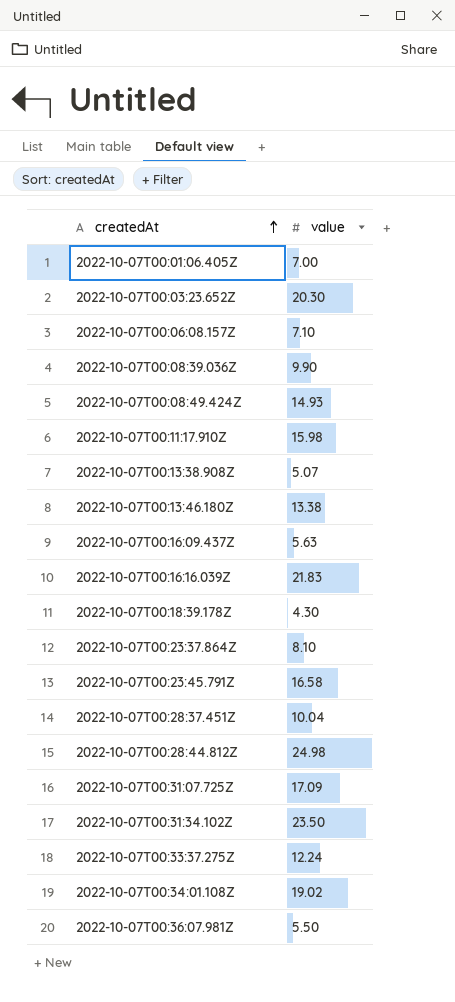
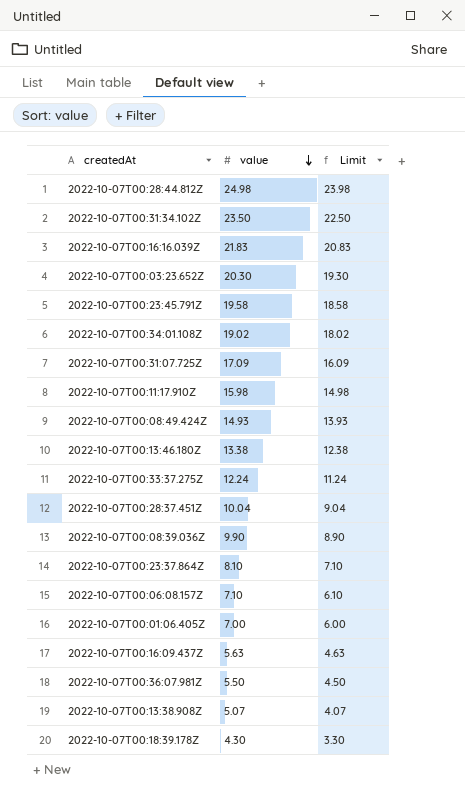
row order: createdAt ascending -> value descending
column Limit | formula: none -> [value] - 1
2022-10-07T00:23:45.791Z | value: 16.58 -> 19.58

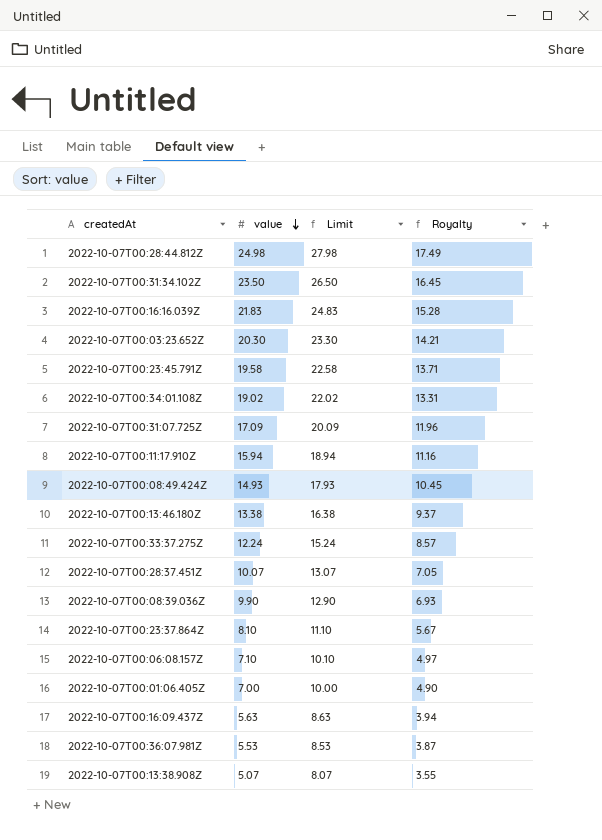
column Limit | formula: [value] - 1 -> [value] + 3
column Royalty | formula: none -> [value] * 0.7
row 2022-10-07T00:18:39.178Z: 4.30 | 3.30 -> none
2022-10-07T00:11:17.910Z | value: 15.98 -> 15.94
2022-10-07T00:28:37.451Z | value: 10.04 -> 10.07
2022-10-07T00:36:07.981Z | value: 5.50 -> 5.53

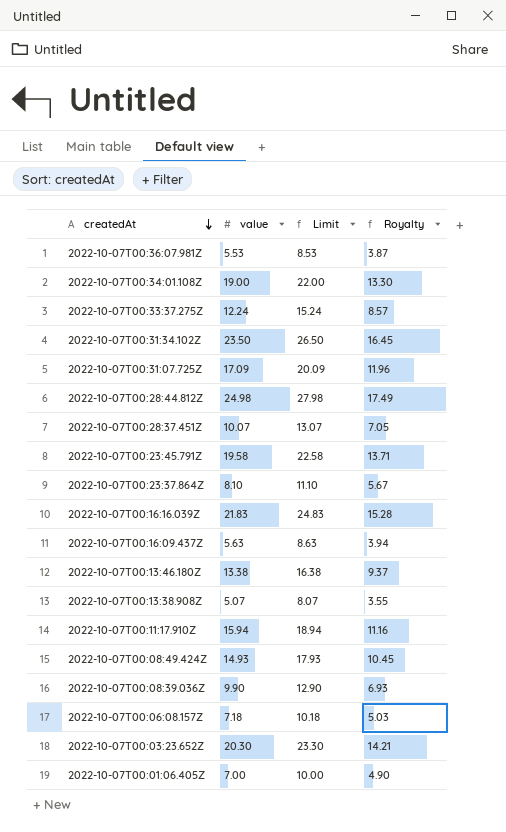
row order: value descending -> createdAt descending
2022-10-07T00:34:01.108Z | value: 19.02 -> 19.00
2022-10-07T00:34:01.108Z | Limit: 22.02 -> 22.00
2022-10-07T00:34:01.108Z | Royalty: 13.31 -> 13.30
2022-10-07T00:06:08.157Z | value: 7.10 -> 7.18
2022-10-07T00:06:08.157Z | Limit: 10.10 -> 10.18
2022-10-07T00:06:08.157Z | Royalty: 4.97 -> 5.03

